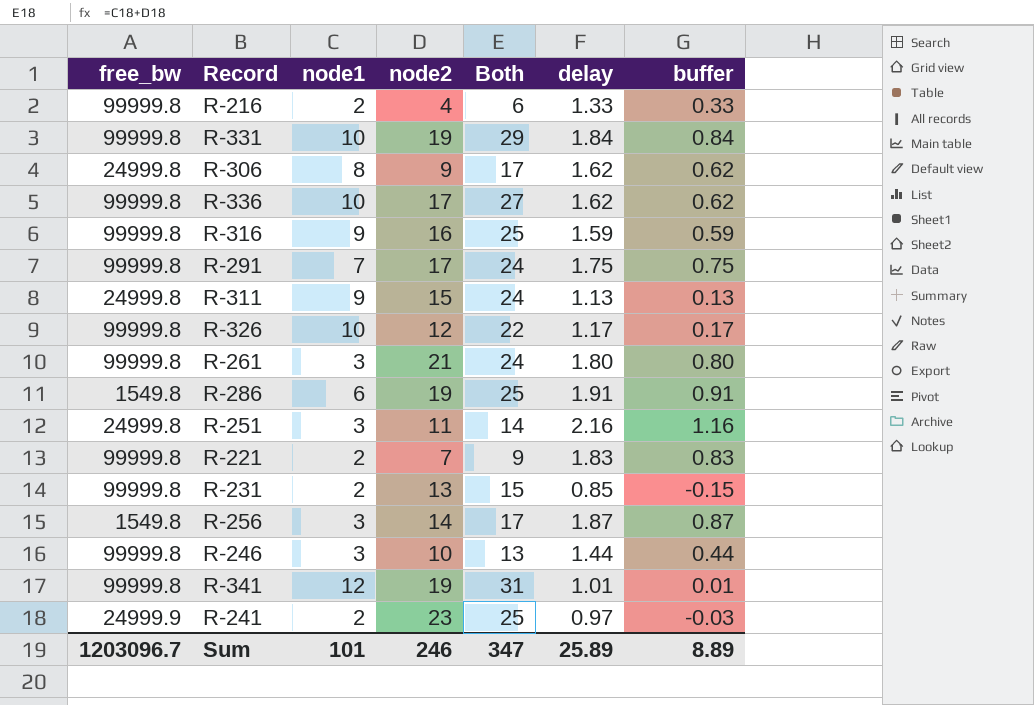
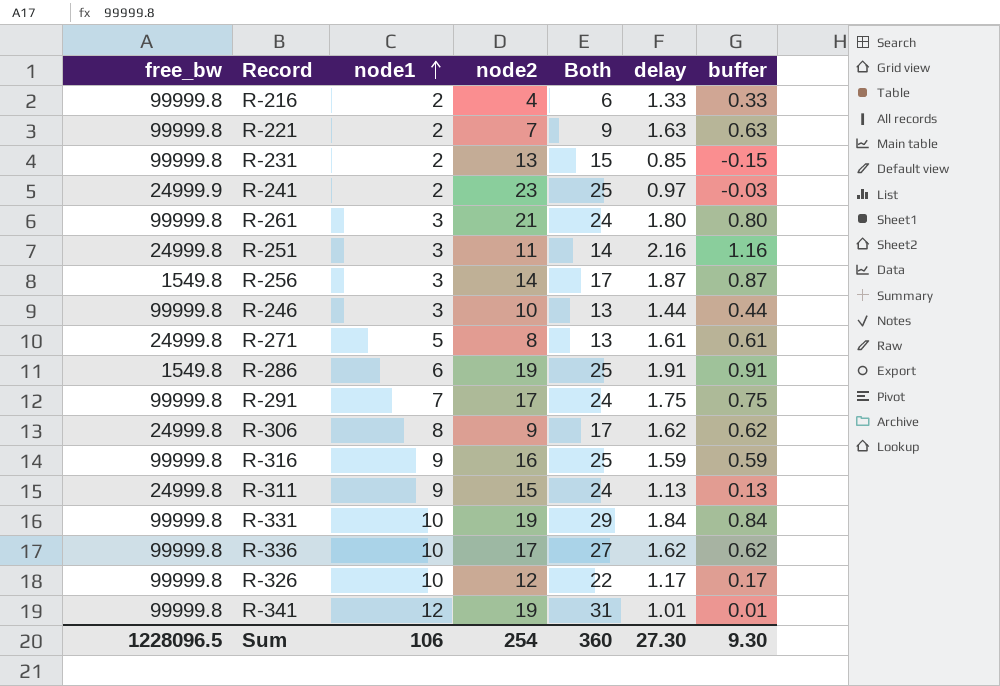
row order: none -> node1 ascending
R-221 | delay: 1.83 -> 1.63
R-221 | buffer: 0.83 -> 0.63
row R-271: none -> 24999.8 | 5 | 8 | 13 | 1.61 | 0.61
Sum | free_bw: 1203096.7 -> 1228096.5
Sum | node1: 101 -> 106
Sum | node2: 246 -> 254
Sum | Both: 347 -> 360
Sum | delay: 25.89 -> 27.30
Sum | buffer: 8.89 -> 9.30

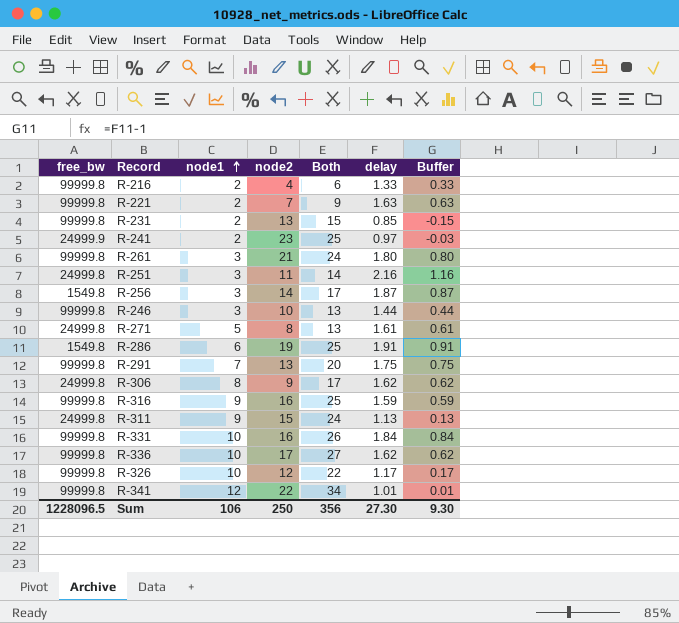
column name: buffer -> Buffer
R-291 | node2: 17 -> 13
R-291 | Both: 24 -> 20
R-331 | node2: 19 -> 16
R-331 | Both: 29 -> 26
R-341 | node2: 19 -> 22
R-341 | Both: 31 -> 34
Sum | node2: 254 -> 250
Sum | Both: 360 -> 356

